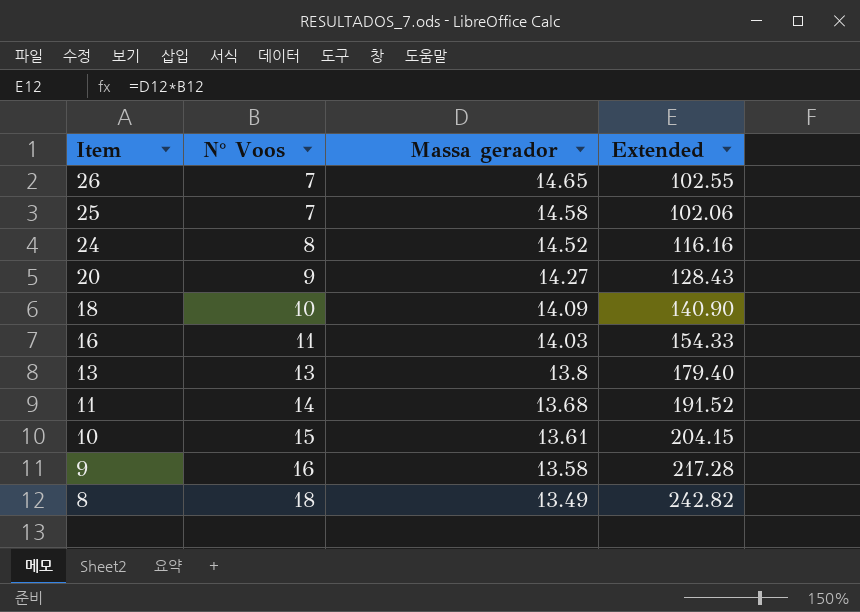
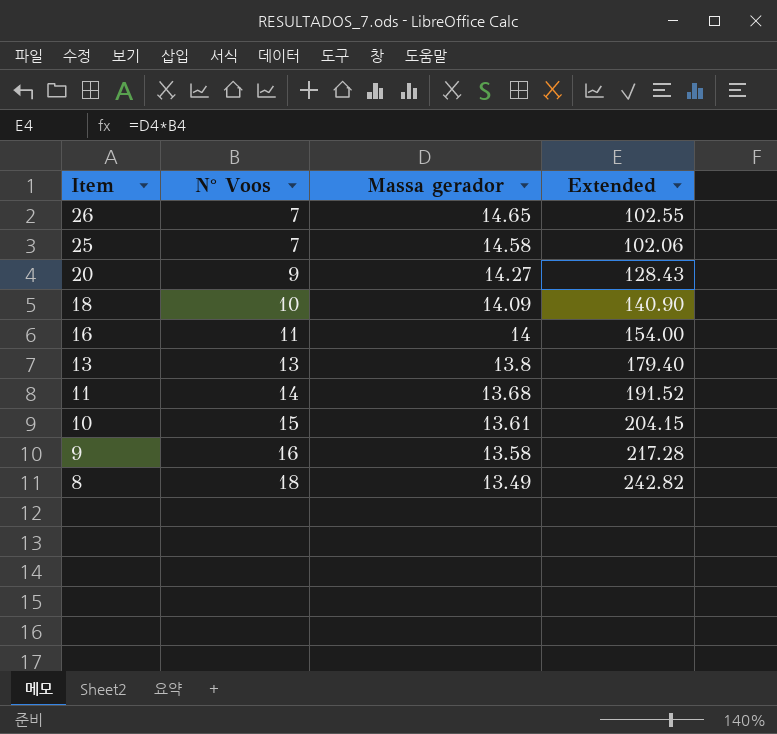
row 24: 8 | 14.52 | 116.16 -> none
16 | Massa gerador: 14.03 -> 14
16 | Extended: 154.33 -> 154.00

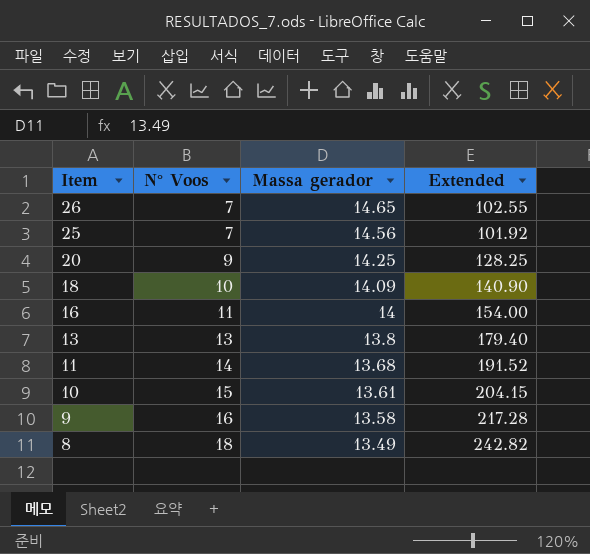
25 | Massa gerador: 14.58 -> 14.56
25 | Extended: 102.06 -> 101.92
20 | Massa gerador: 14.27 -> 14.25
20 | Extended: 128.43 -> 128.25

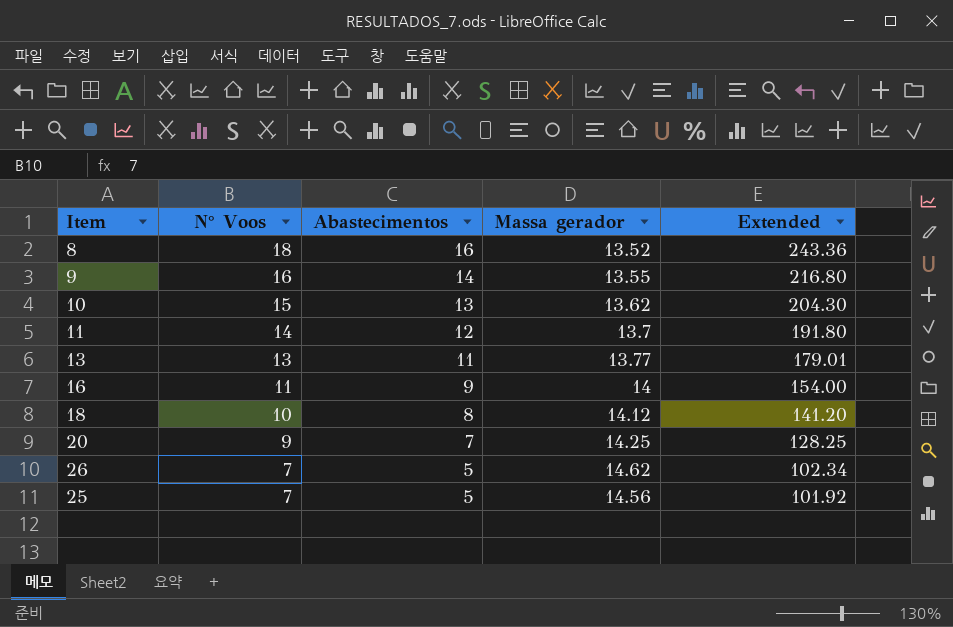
row order: Item descending -> N° Voos descending
column Abastecimentos | position: none -> 3
8 | Massa gerador: 13.49 -> 13.52
8 | Extended: 242.82 -> 243.36
9 | Massa gerador: 13.58 -> 13.55
9 | Extended: 217.28 -> 216.80
10 | Massa gerador: 13.61 -> 13.62
10 | Extended: 204.15 -> 204.30
11 | Massa gerador: 13.68 -> 13.7
11 | Extended: 191.52 -> 191.80
13 | Massa gerador: 13.8 -> 13.77
13 | Extended: 179.40 -> 179.01
18 | Massa gerador: 14.09 -> 14.12
18 | Extended: 140.90 -> 141.20
26 | Massa gerador: 14.65 -> 14.62
26 | Extended: 102.55 -> 102.34

